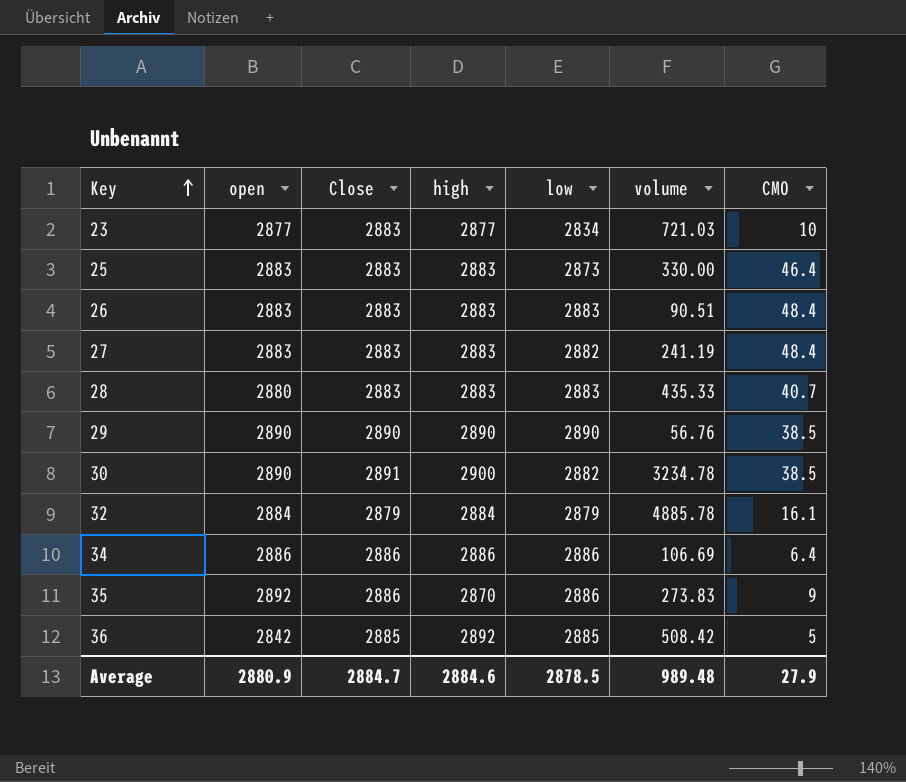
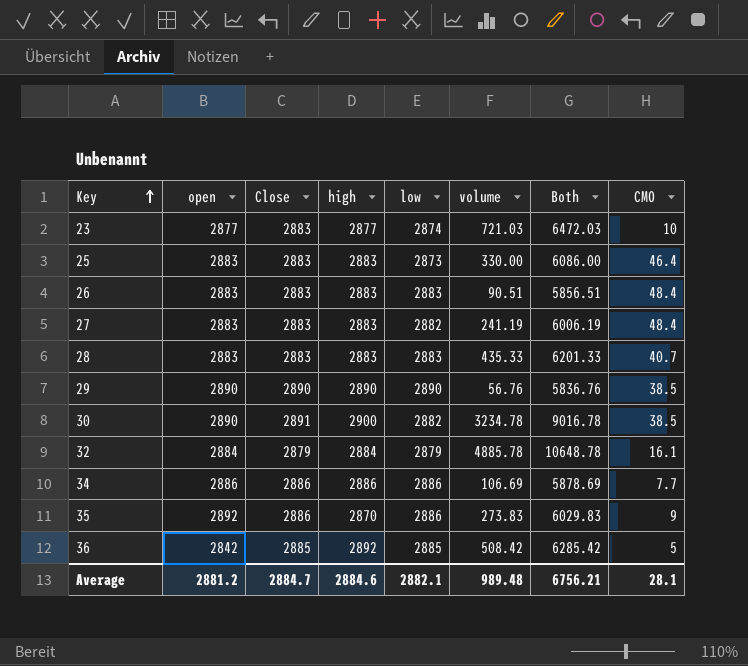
column Both | formula: none -> [high] + [low] + [volume]
23 | low: 2834 -> 2874
28 | open: 2880 -> 2883
34 | CMO: 6.4 -> 7.7
Average | open: 2880.9 -> 2881.2
Average | low: 2878.5 -> 2882.1
Average | CMO: 27.9 -> 28.1

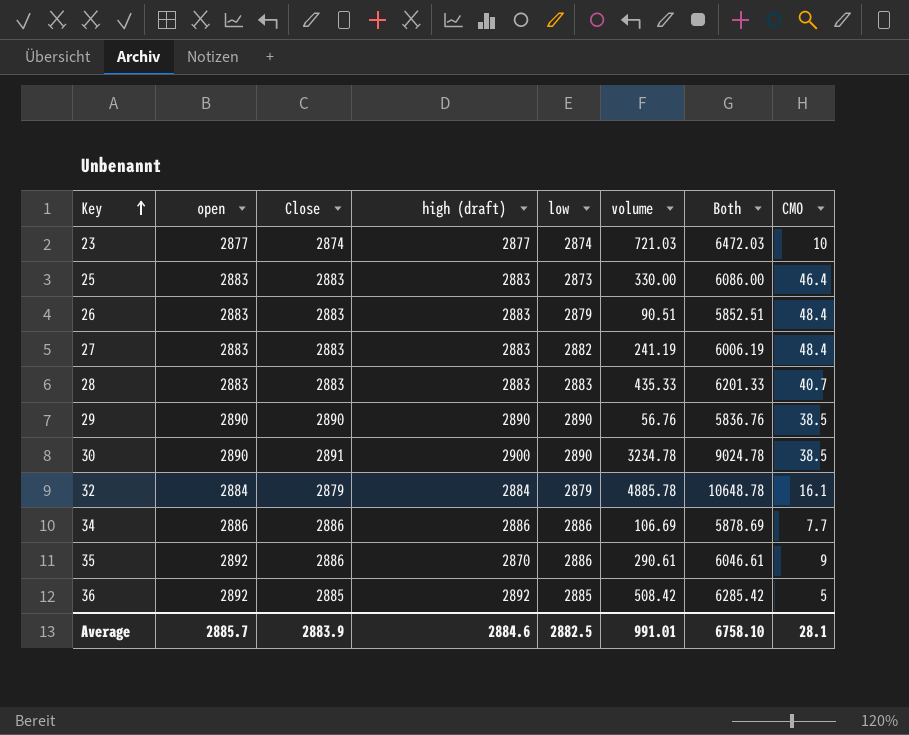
column name: high -> high (draft)
23 | Close: 2883 -> 2874
26 | low: 2883 -> 2879
26 | Both: 5856.51 -> 5852.51
30 | low: 2882 -> 2890
30 | Both: 9016.78 -> 9024.78
35 | volume: 273.83 -> 290.61
35 | Both: 6029.83 -> 6046.61
36 | open: 2842 -> 2892
Average | open: 2881.2 -> 2885.7
Average | Close: 2884.7 -> 2883.9
Average | low: 2882.1 -> 2882.5
Average | volume: 989.48 -> 991.01
Average | Both: 6756.21 -> 6758.10

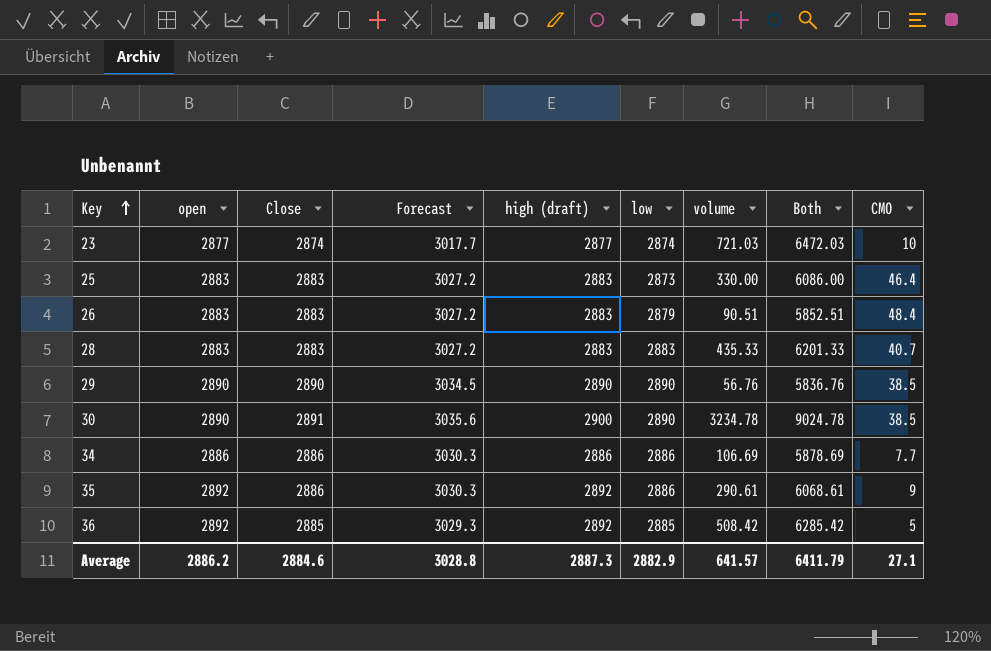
column Forecast | formula: none -> [Close] * 1.05
row 27: 2883 | 2883 | 2883 | 2882 | 241.19 | 6006.19 | 48.4 -> none
row 32: 2884 | 2879 | 2884 | 2879 | 4885.78 | 10648.78 | 16.1 -> none
35 | high (draft): 2870 -> 2892
35 | Both: 6046.61 -> 6068.61
Average | open: 2885.7 -> 2886.2
Average | Close: 2883.9 -> 2884.6
Average | high (draft): 2884.6 -> 2887.3
Average | low: 2882.5 -> 2882.9
Average | volume: 991.01 -> 641.57
Average | Both: 6758.10 -> 6411.79
Average | CMO: 28.1 -> 27.1

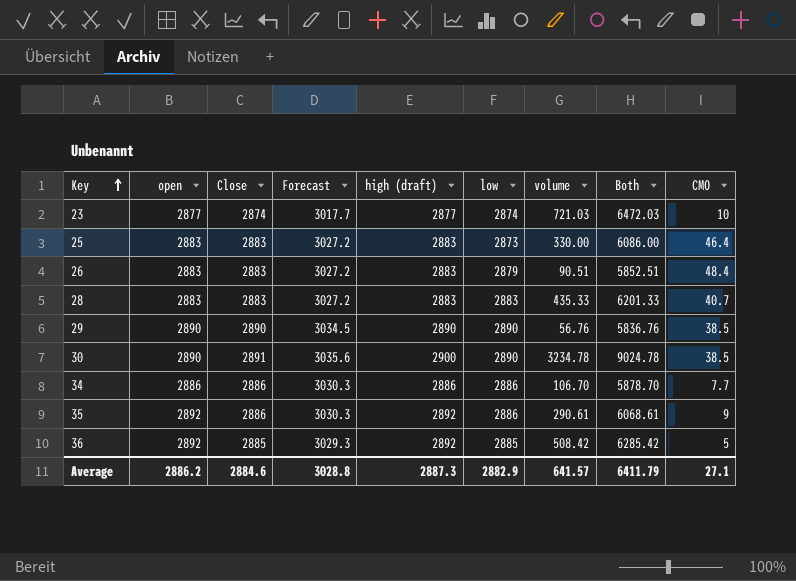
34 | volume: 106.69 -> 106.70
34 | Both: 5878.69 -> 5878.70

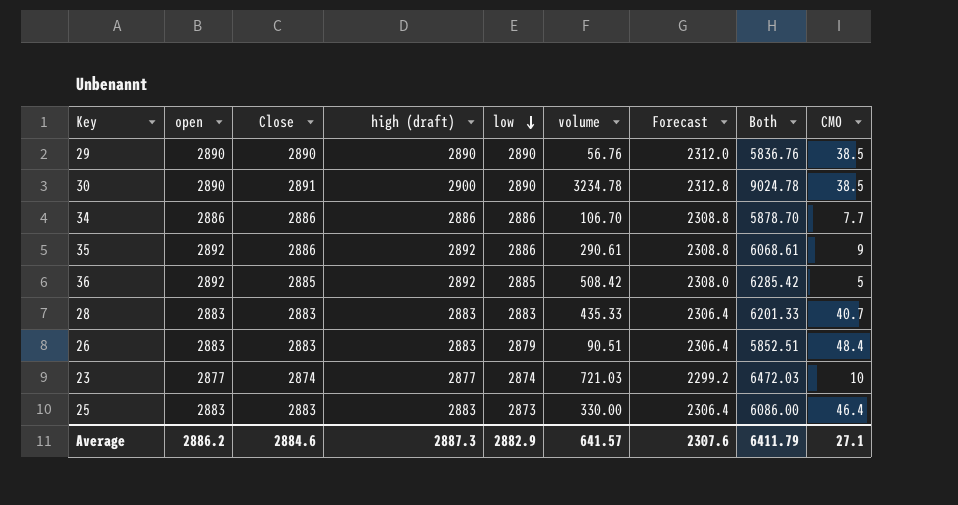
row order: Key ascending -> low descending
column Forecast | formula: [Close] * 1.05 -> [Close] * 0.8
column Forecast | position: 4 -> 7
Average | Forecast: 3028.8 -> 2307.6

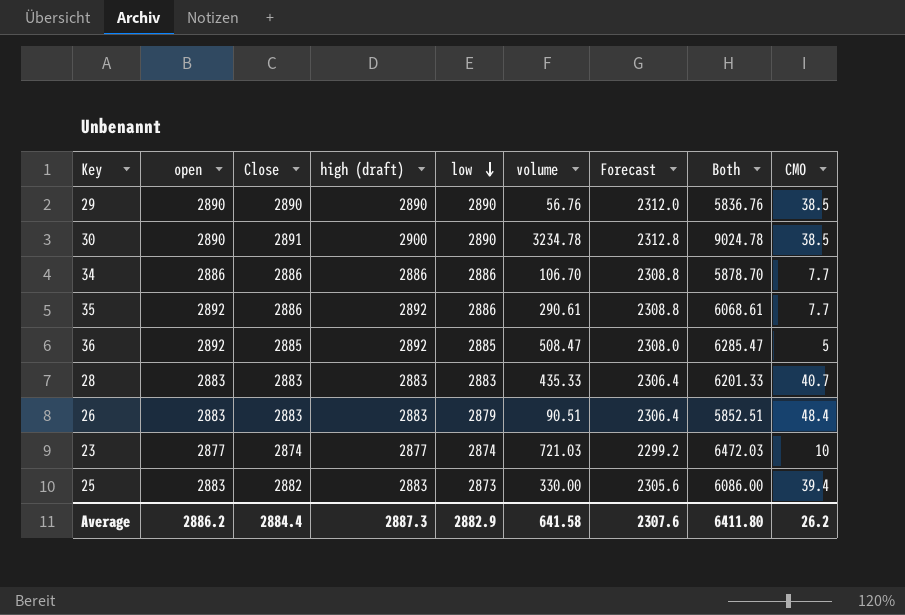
35 | CMO: 9 -> 7.7
36 | volume: 508.42 -> 508.47
36 | Both: 6285.42 -> 6285.47
25 | Close: 2883 -> 2882
25 | Forecast: 2306.4 -> 2305.6
25 | CMO: 46.4 -> 39.4
Average | Close: 2884.6 -> 2884.4
Average | volume: 641.57 -> 641.58
Average | Both: 6411.79 -> 6411.80
Average | CMO: 27.1 -> 26.2

